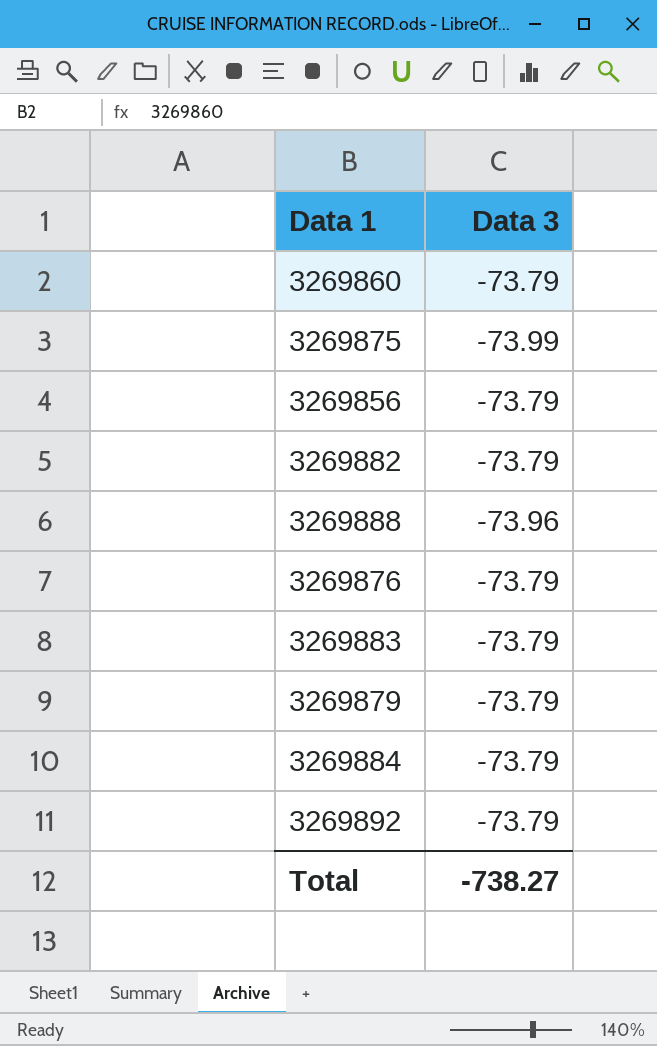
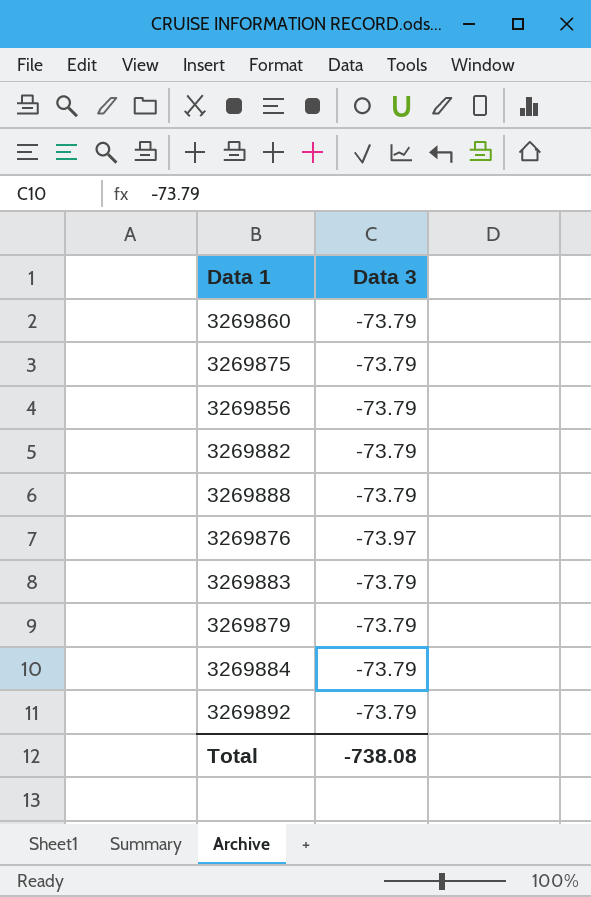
3269875 | Data 3: -73.99 -> -73.79
3269888 | Data 3: -73.96 -> -73.79
3269876 | Data 3: -73.79 -> -73.97
Total | Data 3: -738.27 -> -738.08

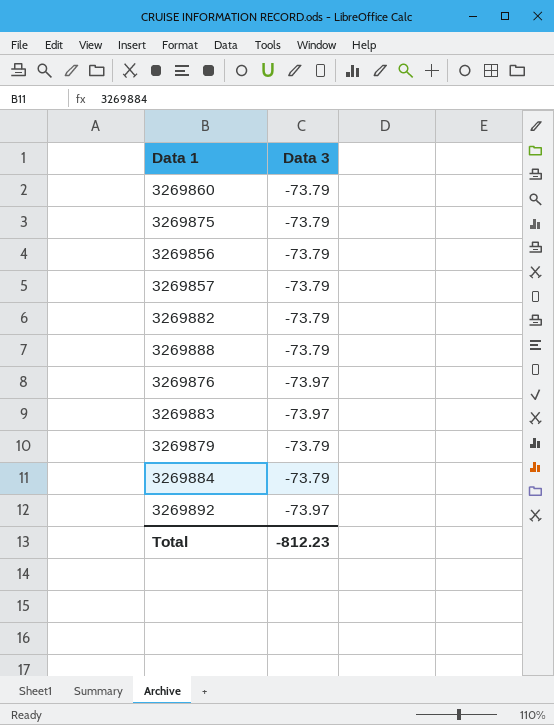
row 3269857: none -> -73.79
3269883 | Data 3: -73.79 -> -73.97
3269892 | Data 3: -73.79 -> -73.97
Total | Data 3: -738.08 -> -812.23

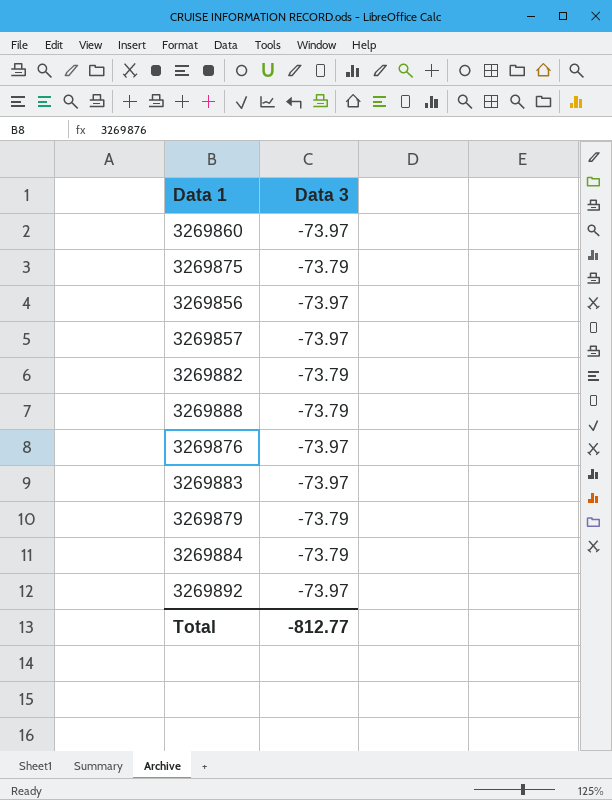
3269860 | Data 3: -73.79 -> -73.97
3269856 | Data 3: -73.79 -> -73.97
3269857 | Data 3: -73.79 -> -73.97
Total | Data 3: -812.23 -> -812.77

